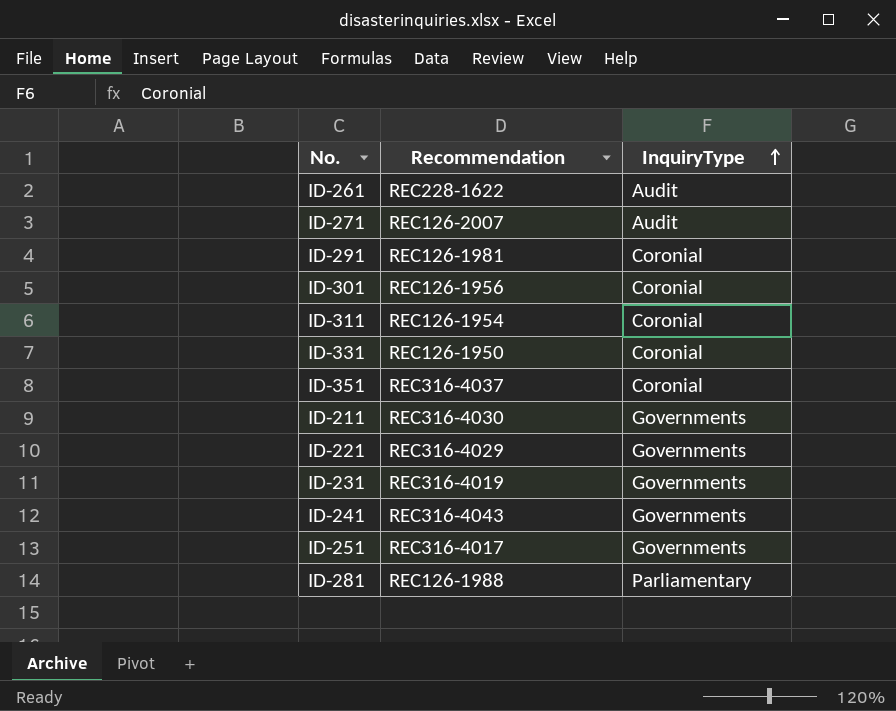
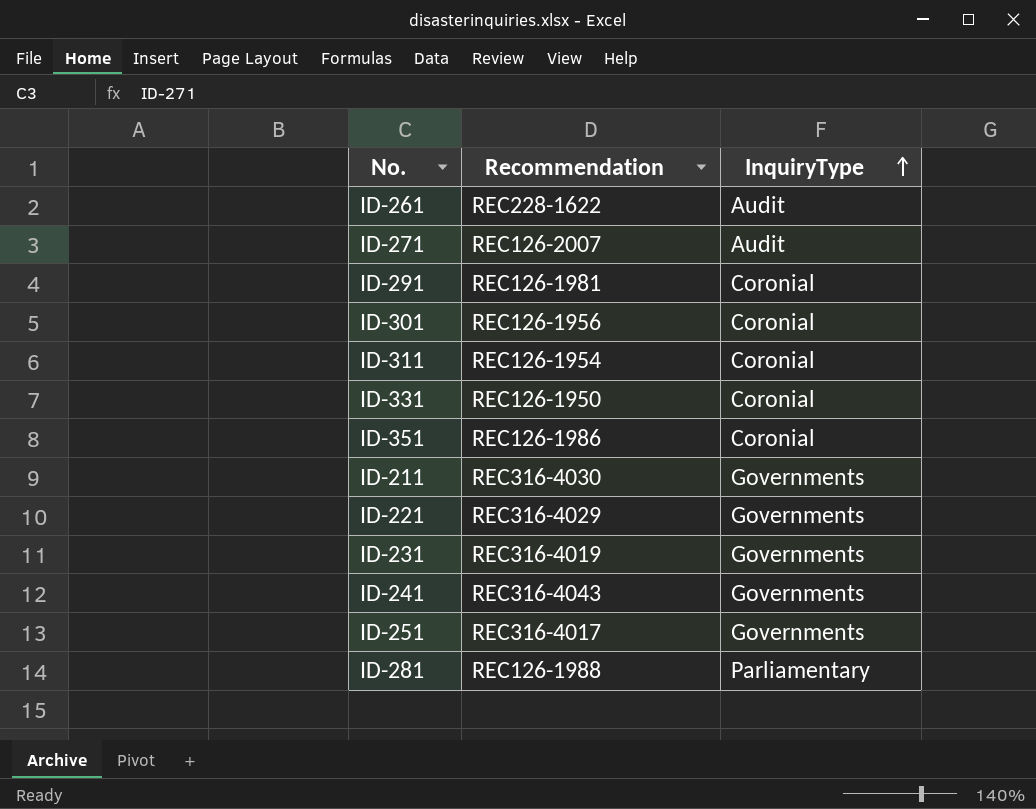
ID-351 | Recommendation: REC316-4037 -> REC126-1986

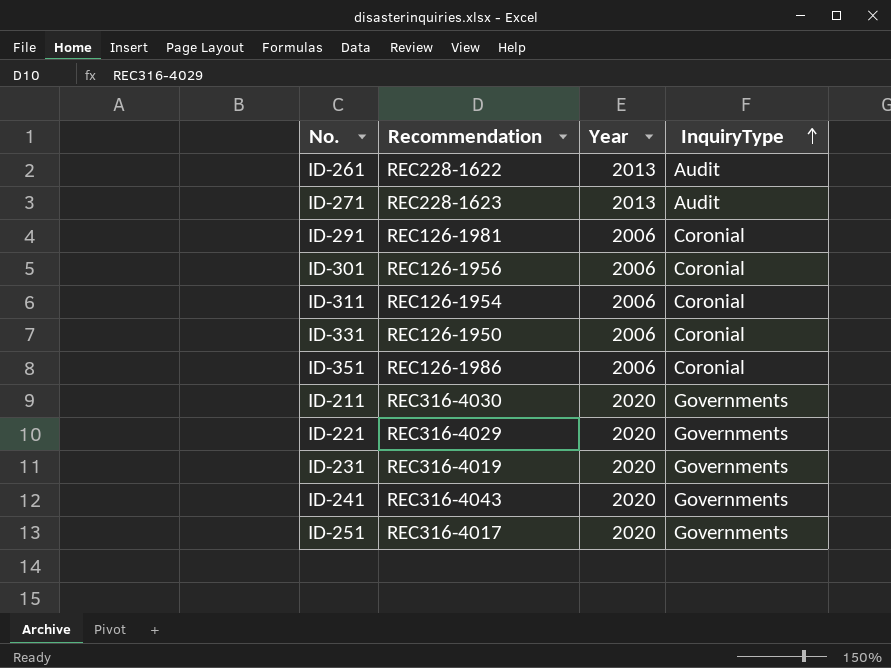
column Year | position: none -> 3
row ID-281: REC126-1988 | Parliamentary -> none
ID-271 | Recommendation: REC126-2007 -> REC228-1623

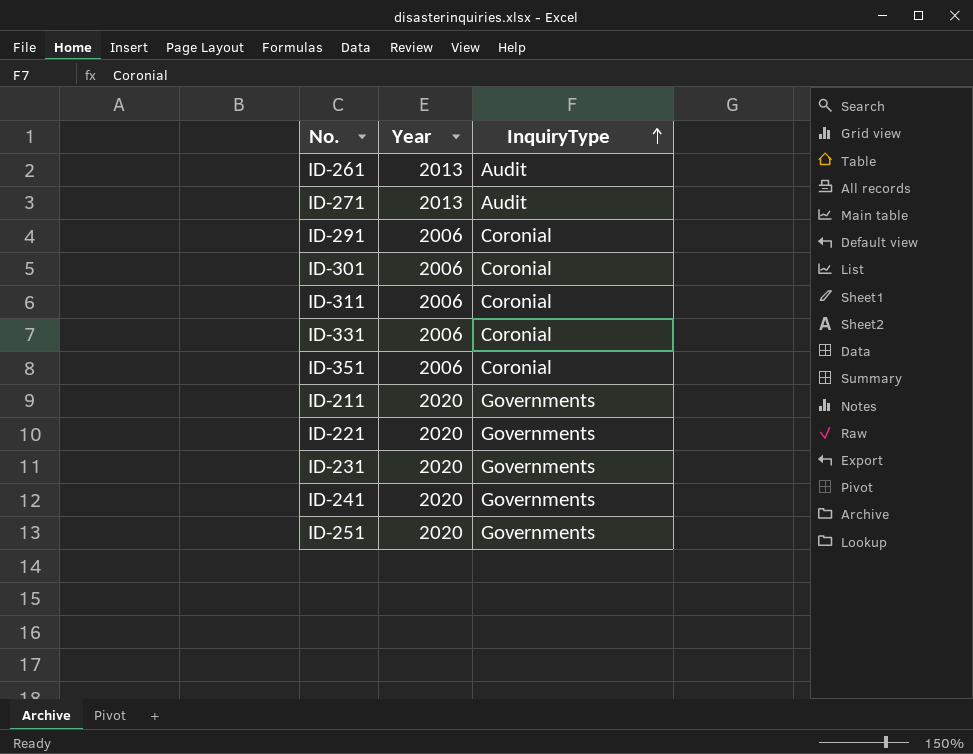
column Recommendation | position: 2 -> none

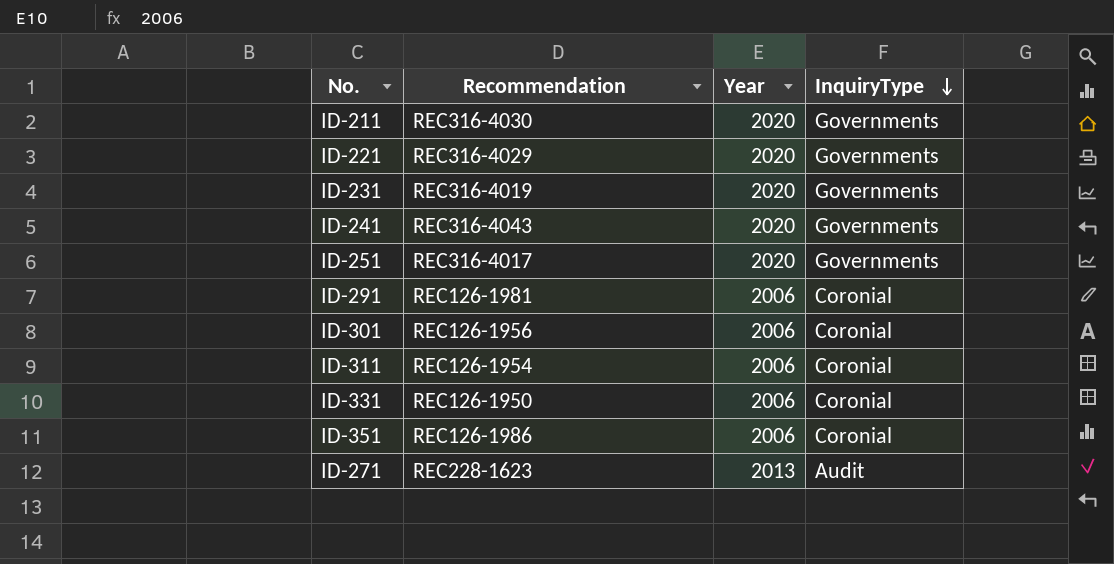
row order: InquiryType ascending -> InquiryType descending
column Recommendation | position: none -> 2
row ID-261: 2013 | Audit -> none

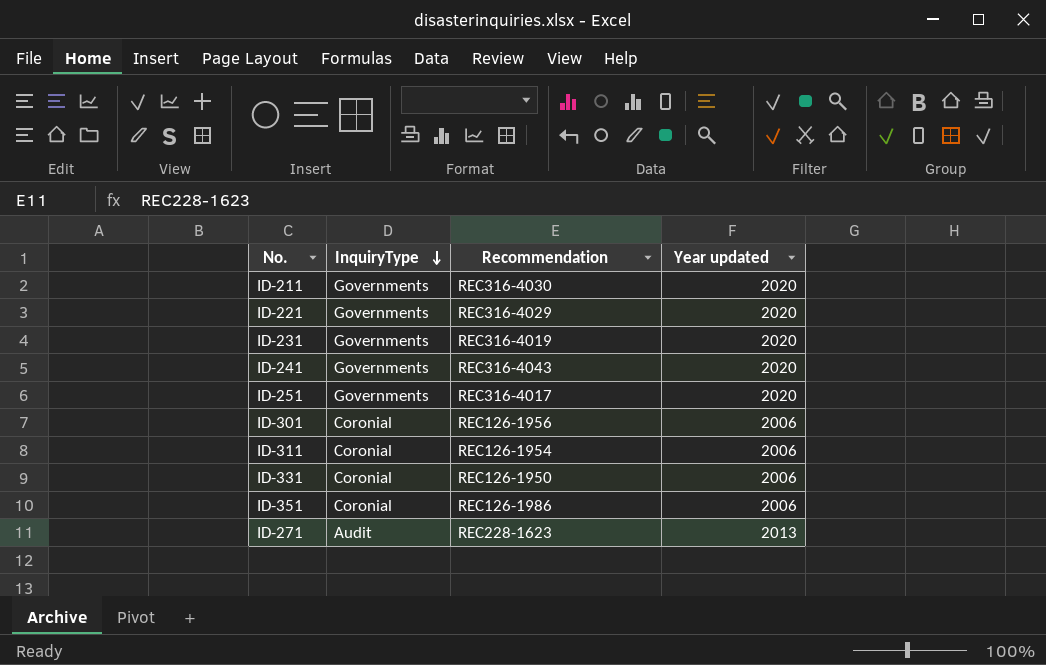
column InquiryType | position: 4 -> 2
column name: Year -> Year updated
row ID-291: REC126-1981 | 2006 | Coronial -> none

